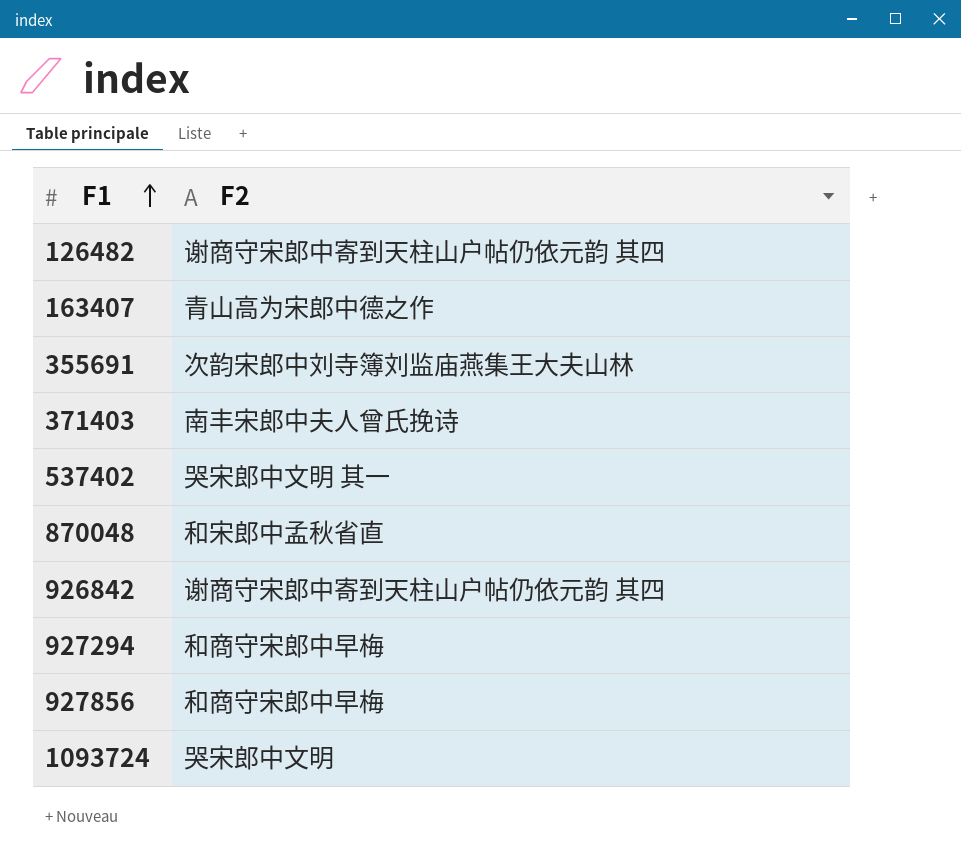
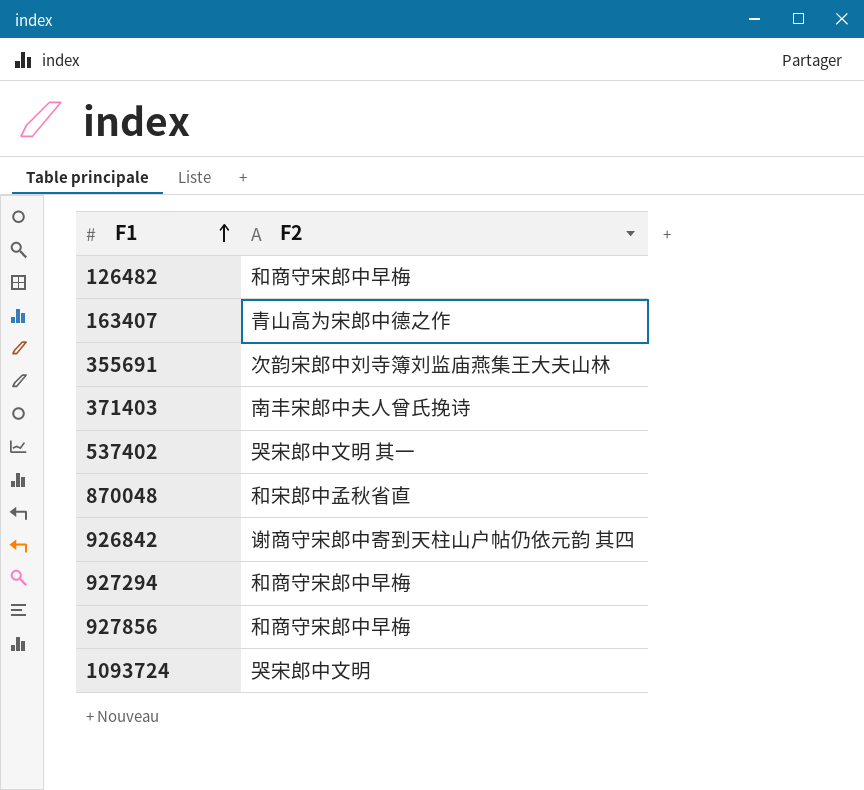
126482 | F2: 谢商守宋郎中寄到天柱山户帖仍依元韵 其四 -> 和商守宋郎中早梅

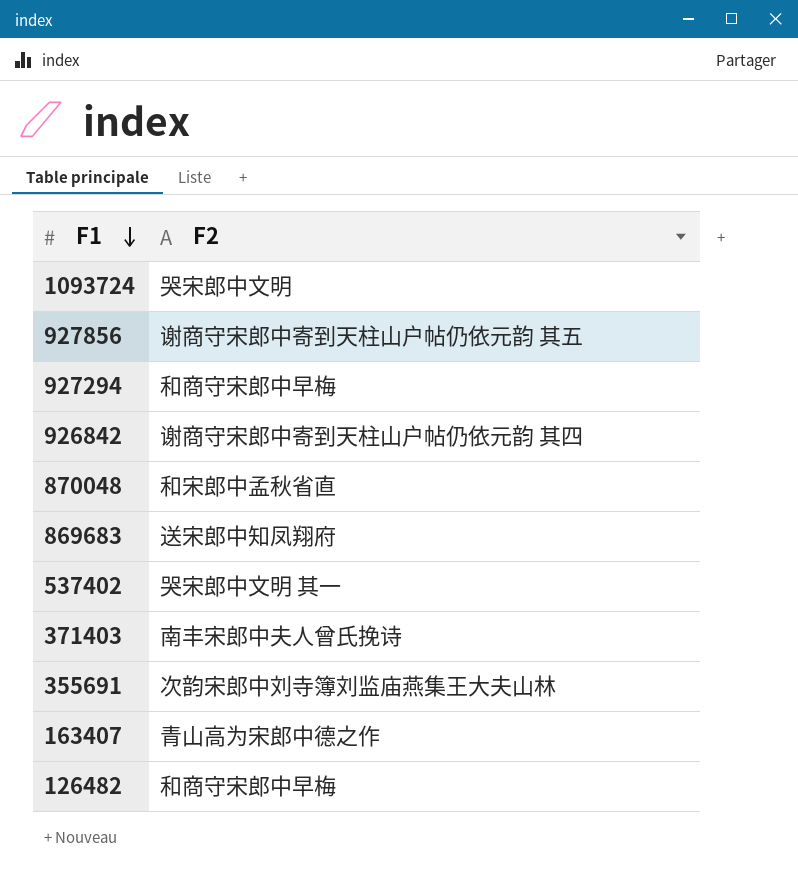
row order: F1 ascending -> F1 descending
927856 | F2: 和商守宋郎中早梅 -> 谢商守宋郎中寄到天柱山户帖仍依元韵 其五
row 869683: none -> 送宋郎中知凤翔府

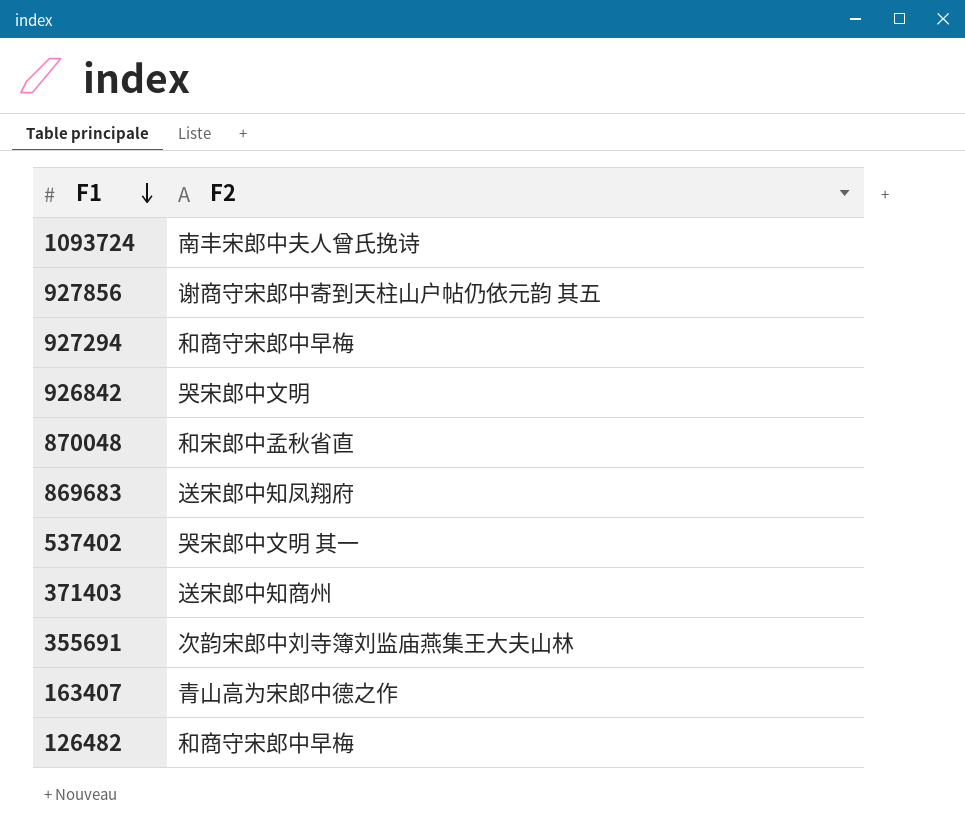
1093724 | F2: 哭宋郎中文明 -> 南丰宋郎中夫人曾氏挽诗
926842 | F2: 谢商守宋郎中寄到天柱山户帖仍依元韵 其四 -> 哭宋郎中文明
371403 | F2: 南丰宋郎中夫人曾氏挽诗 -> 送宋郎中知商州

